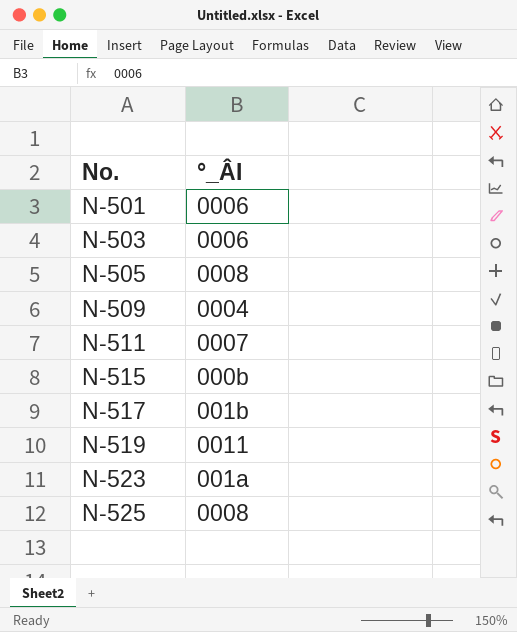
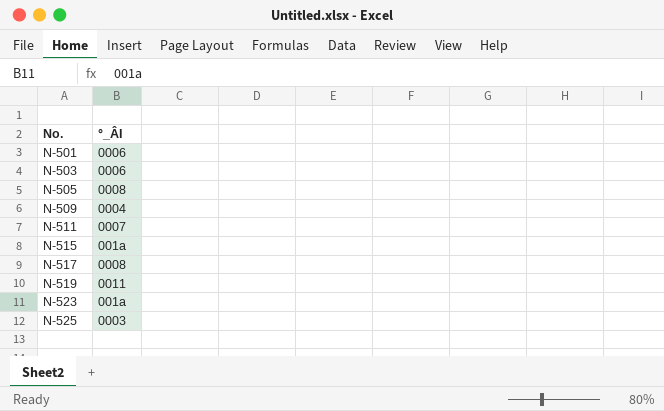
N-515 | °_ÂI: 000b -> 001a
N-517 | °_ÂI: 001b -> 0008
N-525 | °_ÂI: 0008 -> 0003

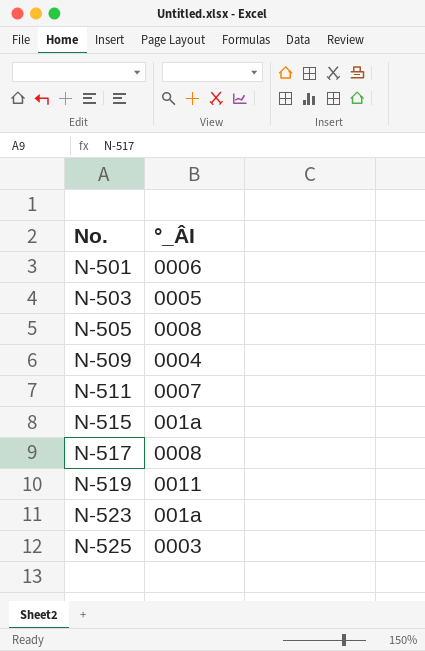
N-503 | °_ÂI: 0006 -> 0005

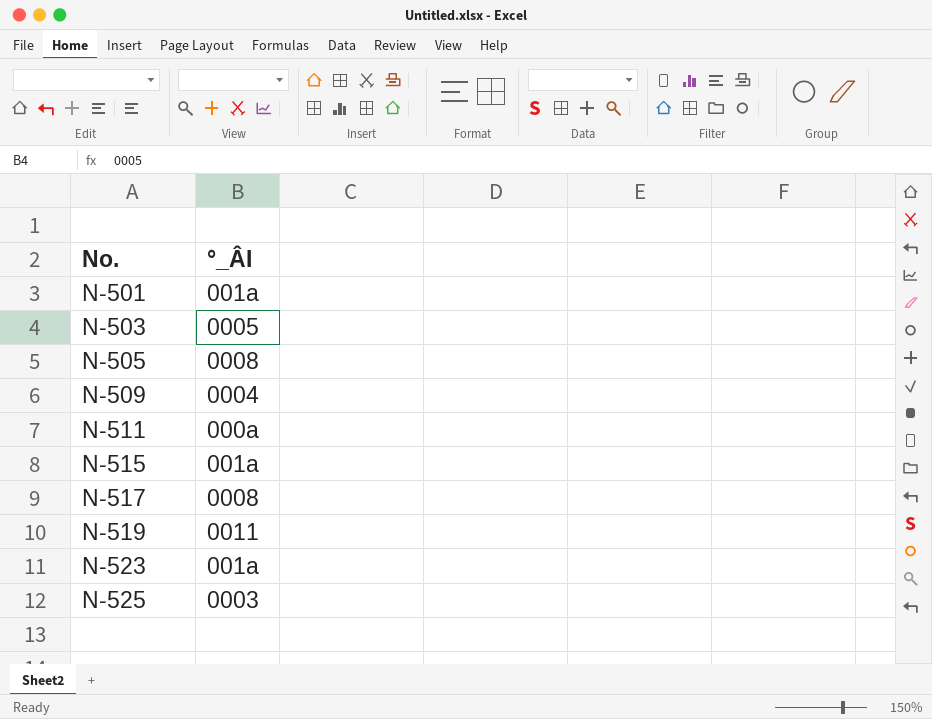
N-501 | °_ÂI: 0006 -> 001a
N-511 | °_ÂI: 0007 -> 000a

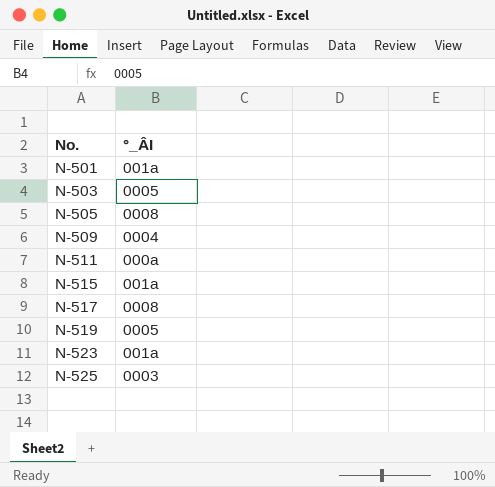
N-519 | °_ÂI: 0011 -> 0005

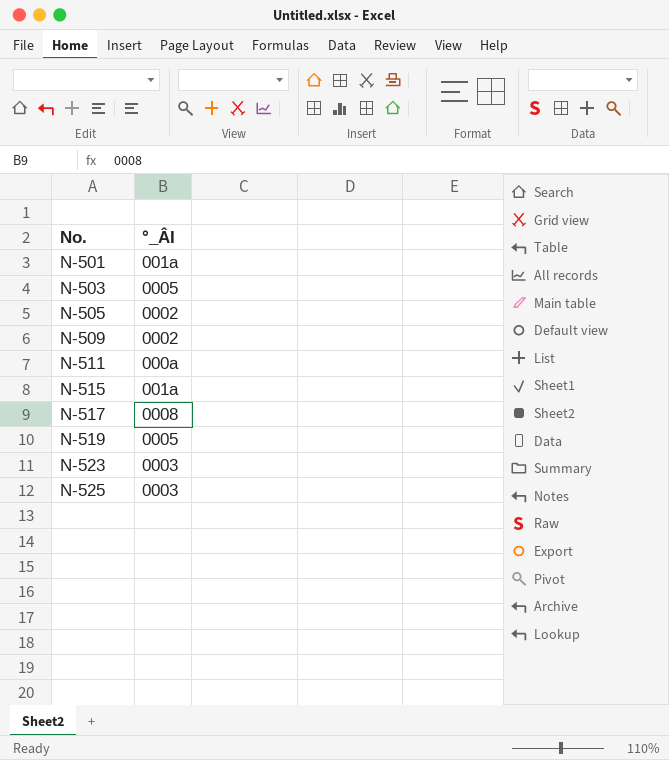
N-505 | °_ÂI: 0008 -> 0002
N-509 | °_ÂI: 0004 -> 0002
N-523 | °_ÂI: 001a -> 0003

